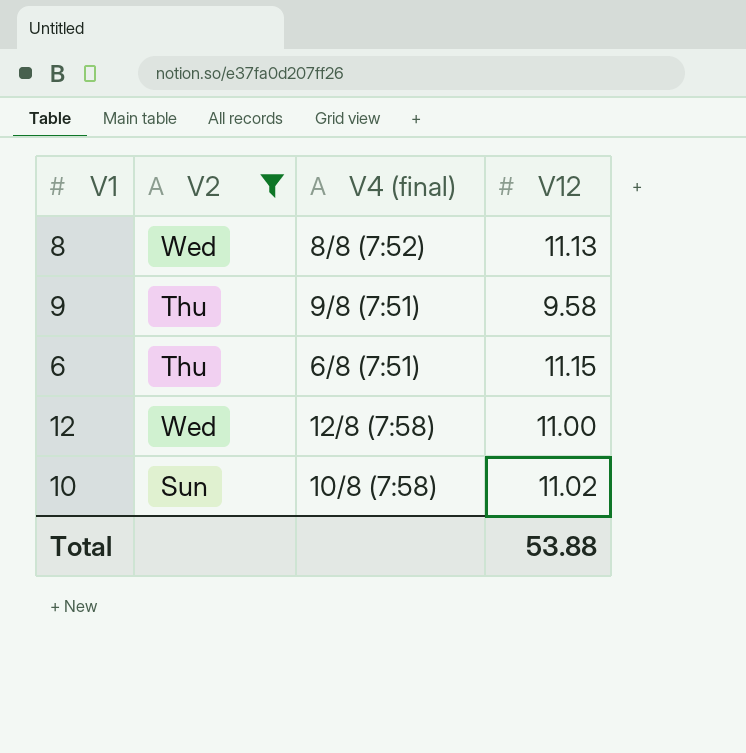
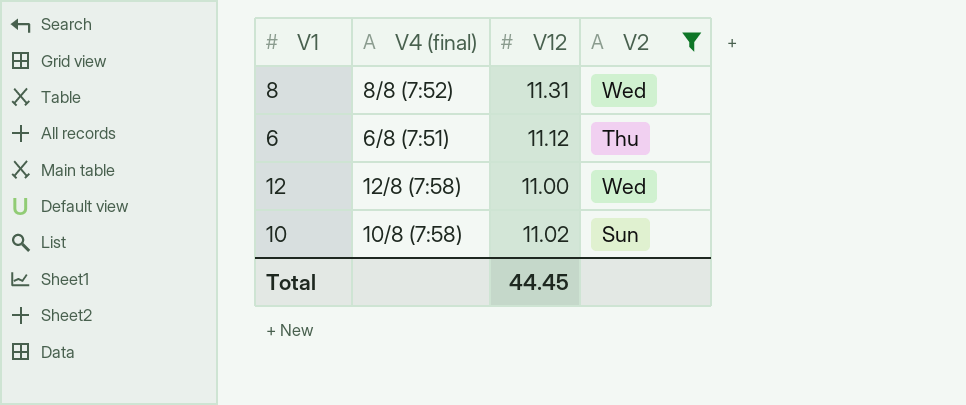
column V2 | position: 2 -> 4
row 9: Thu | 9/8 (7:51) | 9.58 -> none
8 | V12: 11.13 -> 11.31
6 | V12: 11.15 -> 11.12
Total | V12: 53.88 -> 44.45

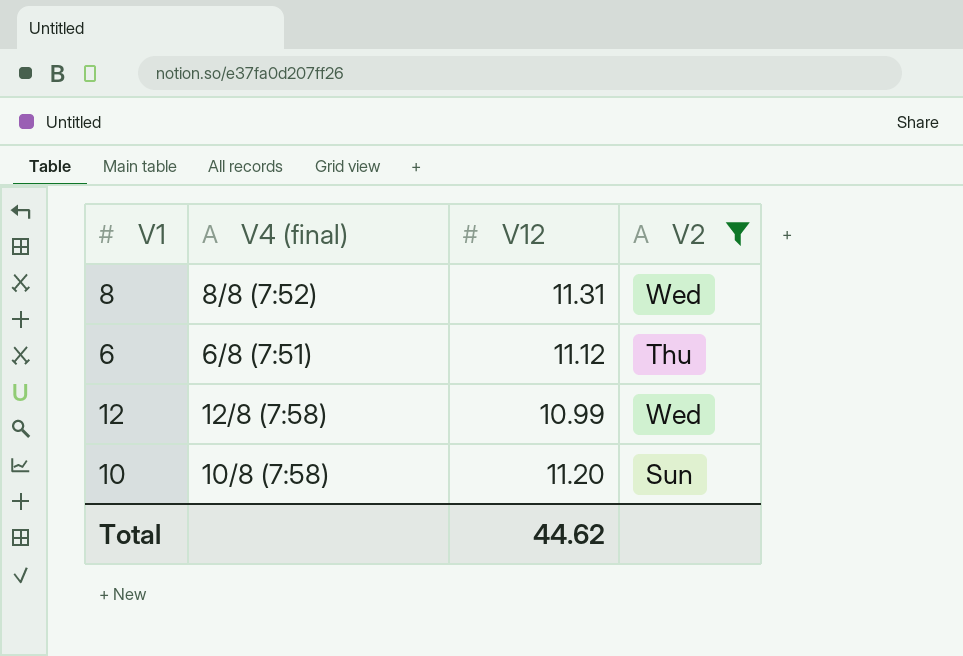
12 | V12: 11.00 -> 10.99
10 | V12: 11.02 -> 11.20
Total | V12: 44.45 -> 44.62

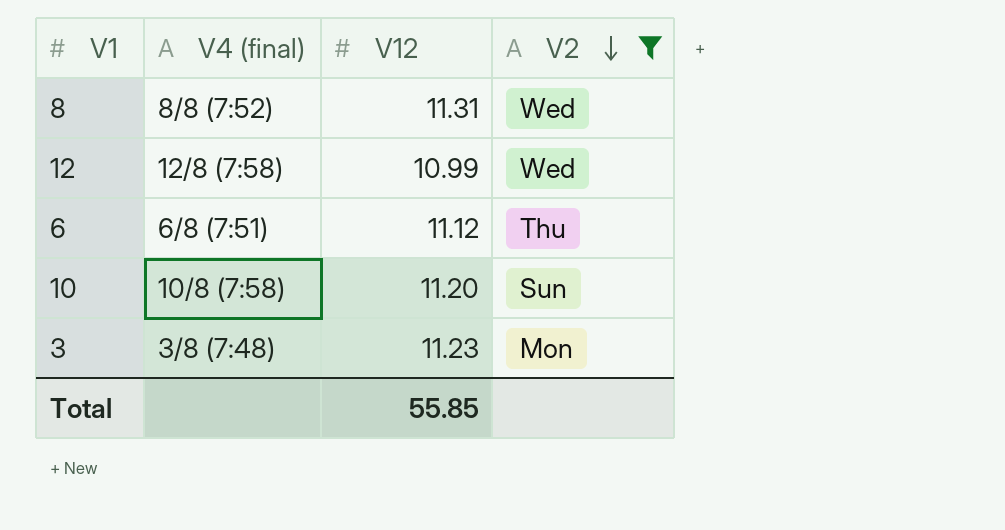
row order: none -> V2 descending
row 3: none -> 3/8 (7:48) | 11.23 | Mon
Total | V12: 44.62 -> 55.85

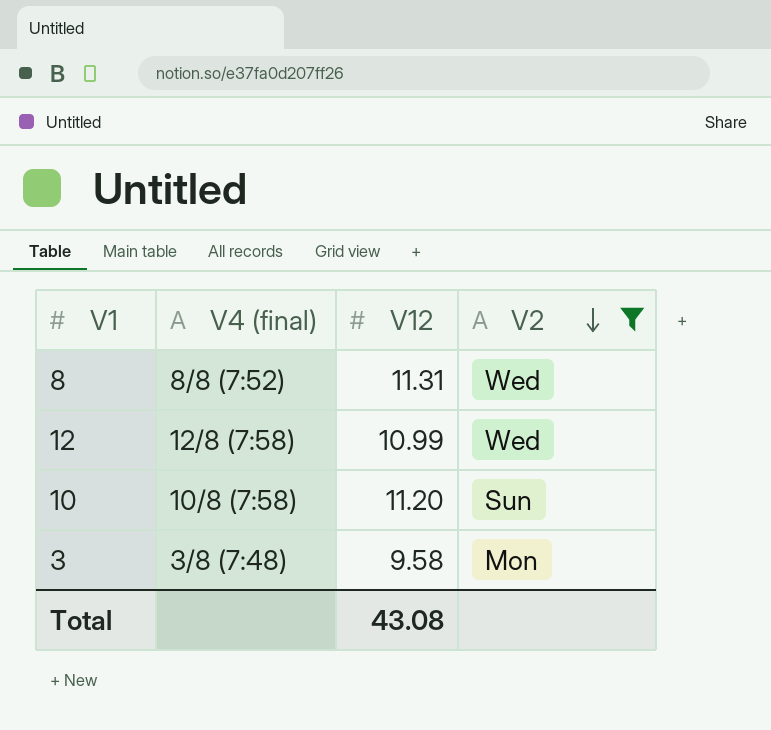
row 6: 6/8 (7:51) | 11.12 | Thu -> none
3 | V12: 11.23 -> 9.58
Total | V12: 55.85 -> 43.08

